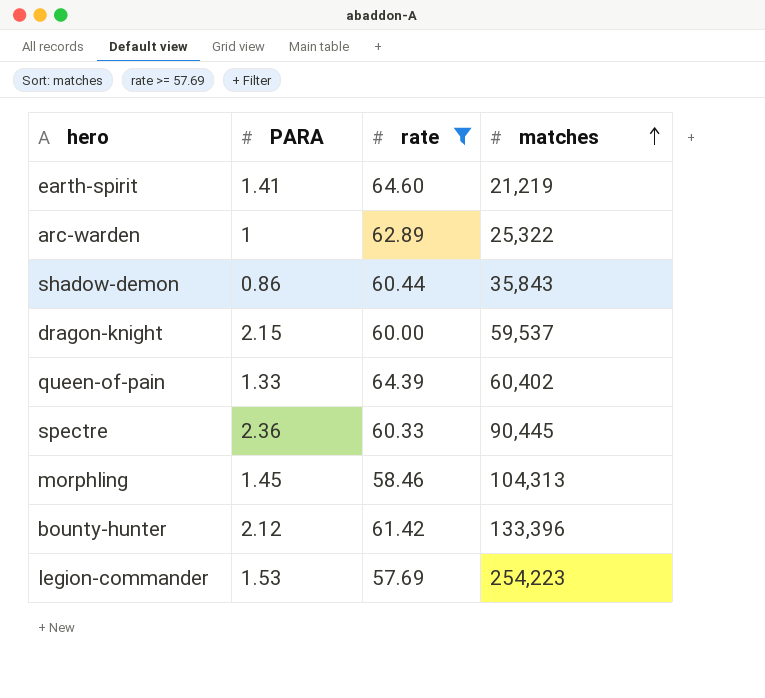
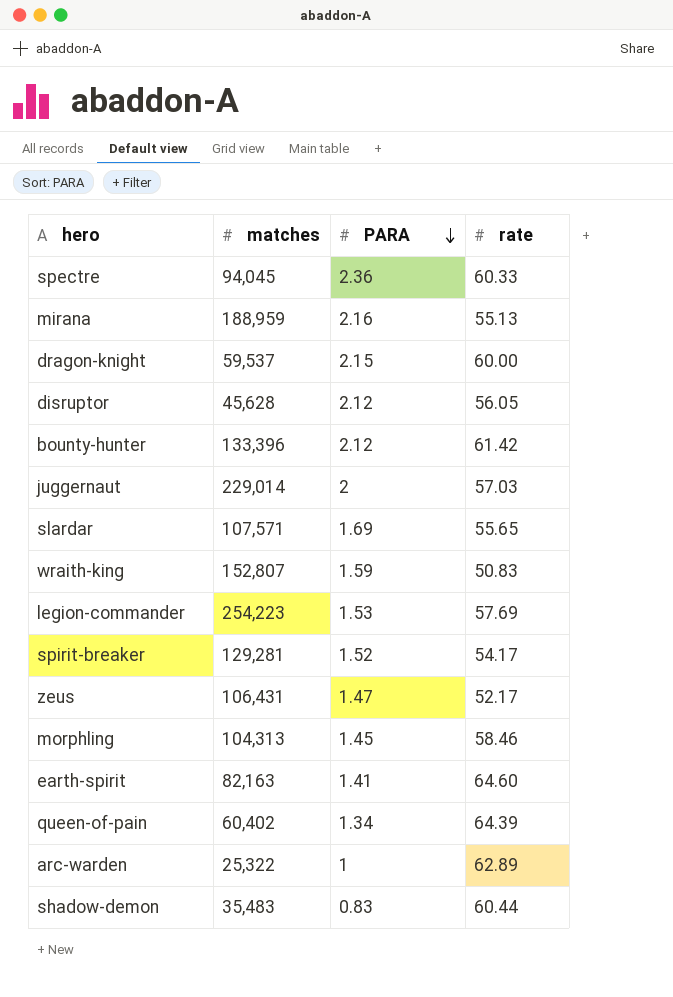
filter: rate >= 57.69 -> none
row order: matches ascending -> PARA descending
column matches | position: 4 -> 2
spectre | matches: 90,445 -> 94,045
earth-spirit | matches: 21,219 -> 82,163
queen-of-pain | PARA: 1.33 -> 1.34
shadow-demon | matches: 35,843 -> 35,483
shadow-demon | PARA: 0.86 -> 0.83

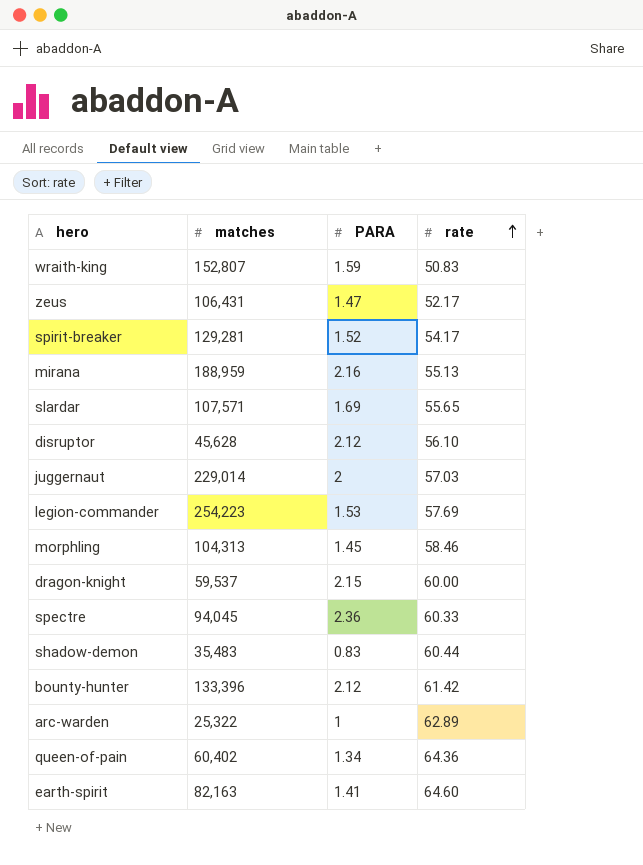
row order: PARA descending -> rate ascending
disruptor | rate: 56.05 -> 56.10
queen-of-pain | rate: 64.39 -> 64.36

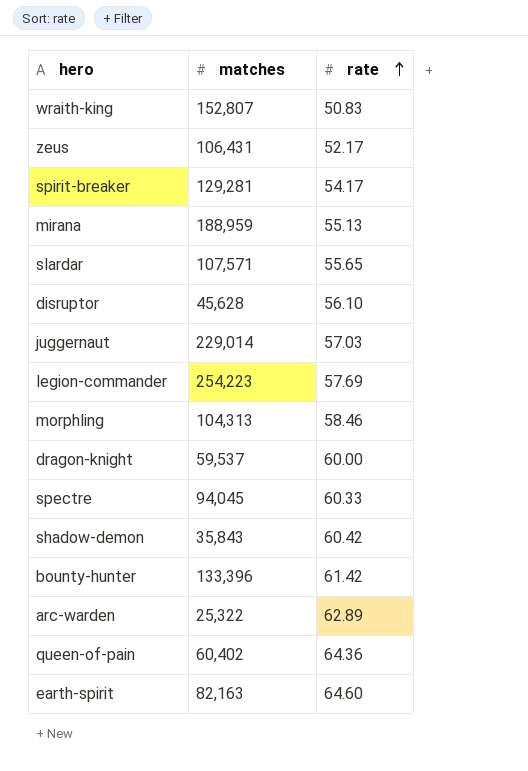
column PARA | position: 3 -> none
shadow-demon | matches: 35,483 -> 35,843
shadow-demon | rate: 60.44 -> 60.42

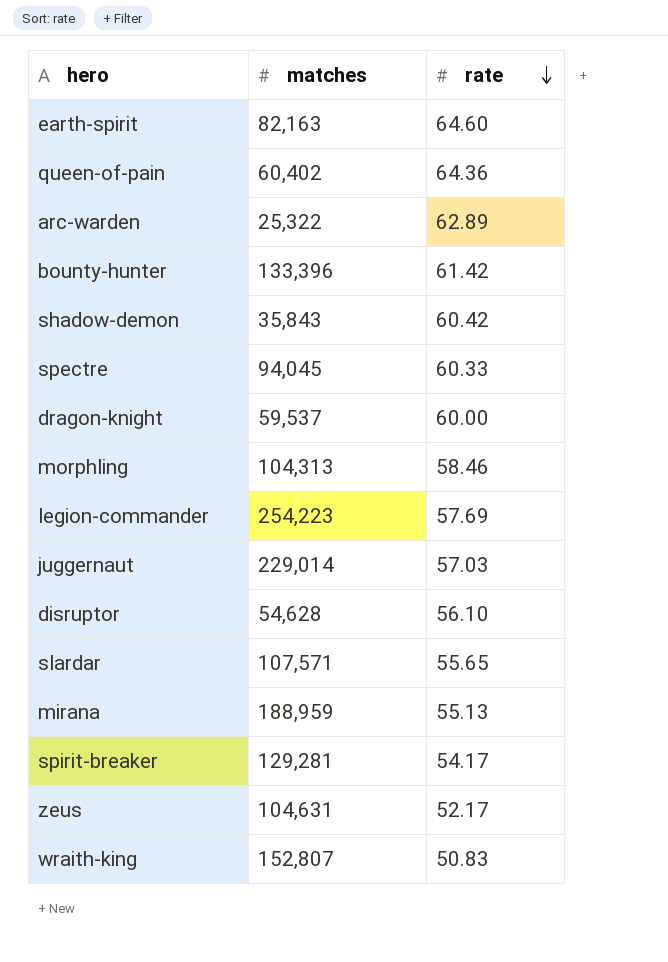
row order: rate ascending -> rate descending
disruptor | matches: 45,628 -> 54,628
zeus | matches: 106,431 -> 104,631

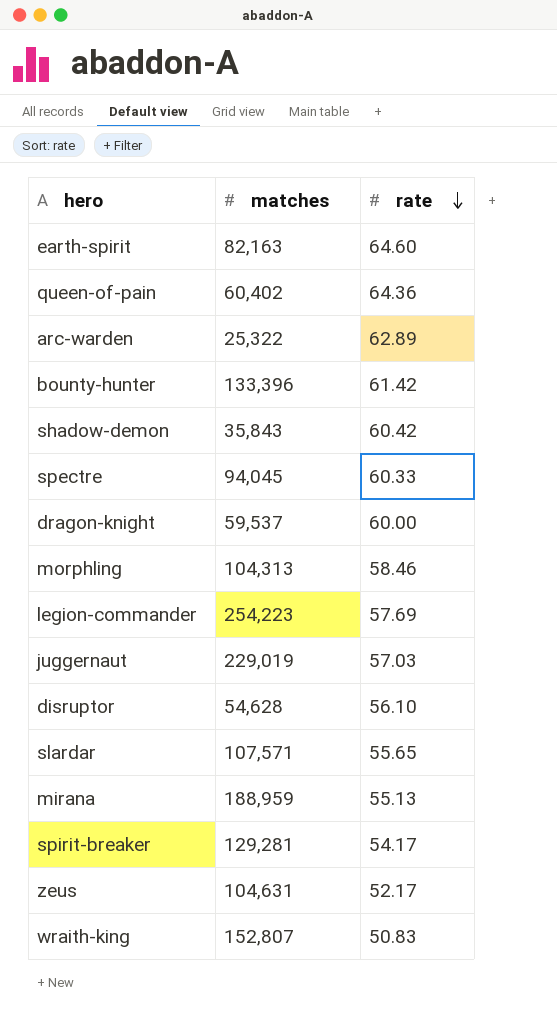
juggernaut | matches: 229,014 -> 229,019

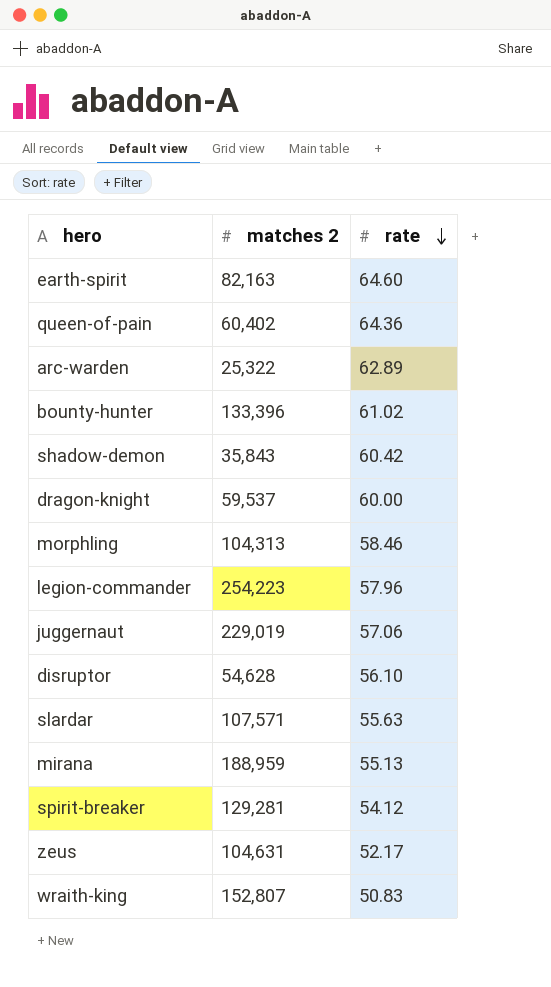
column name: matches -> matches 2
row spectre: 94,045 | 60.33 -> none
bounty-hunter | rate: 61.42 -> 61.02
legion-commander | rate: 57.69 -> 57.96
juggernaut | rate: 57.03 -> 57.06
slardar | rate: 55.65 -> 55.63
spirit-breaker | rate: 54.17 -> 54.12

